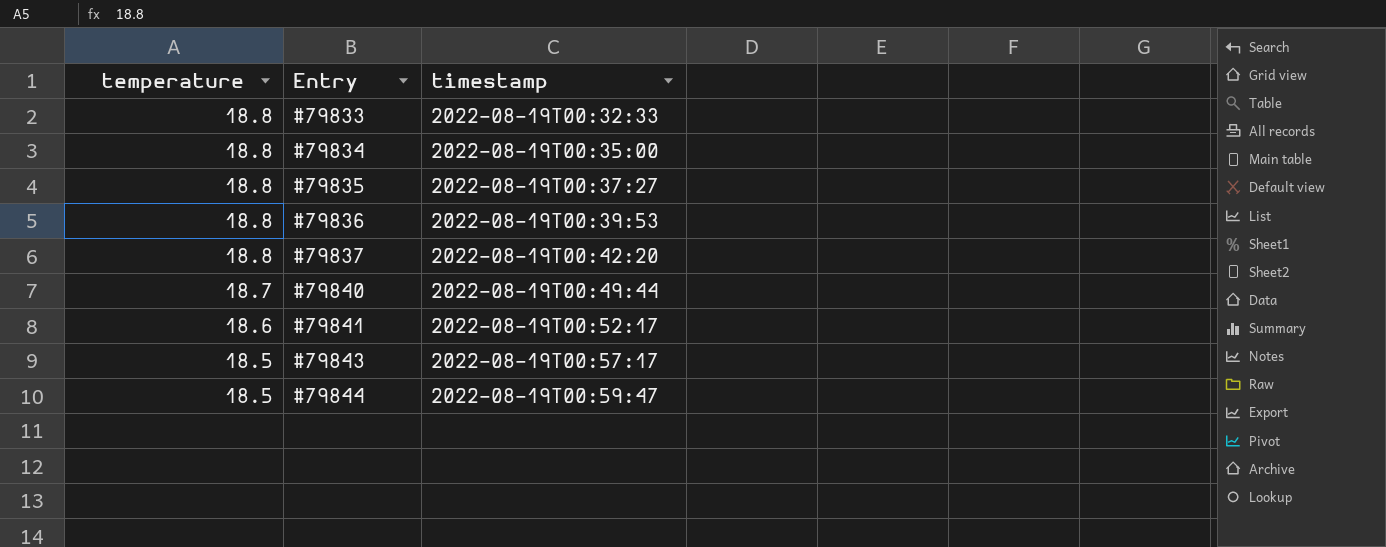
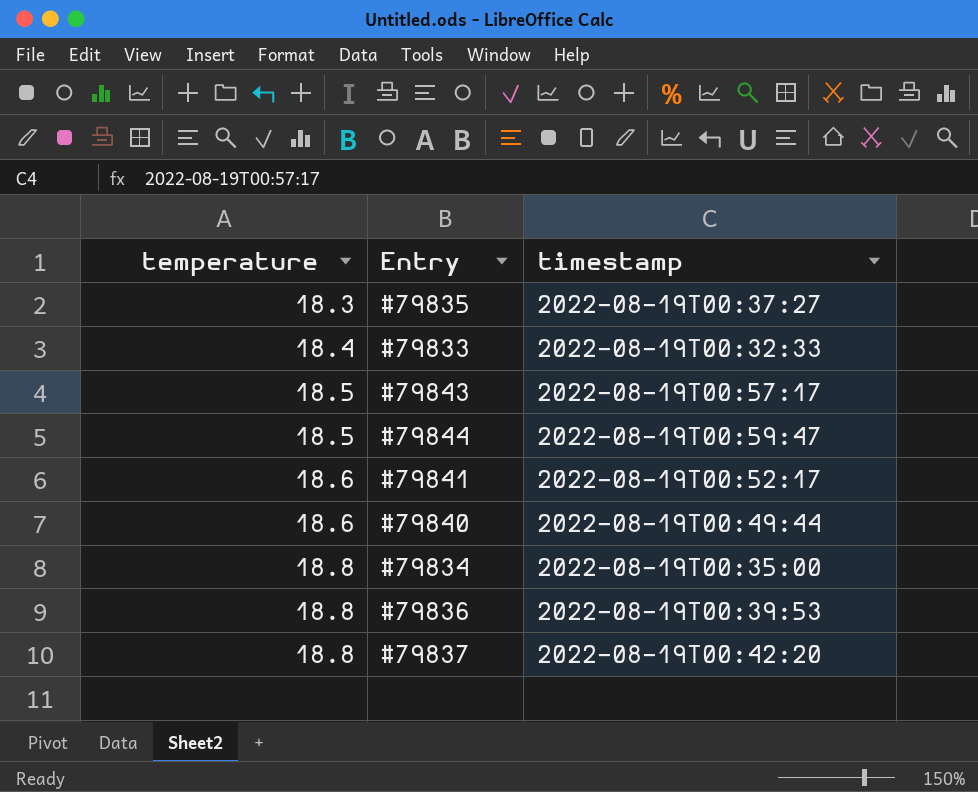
row order: temperature descending -> temperature ascending
#79835 | temperature: 18.8 -> 18.3
#79833 | temperature: 18.8 -> 18.4
#79840 | temperature: 18.7 -> 18.6

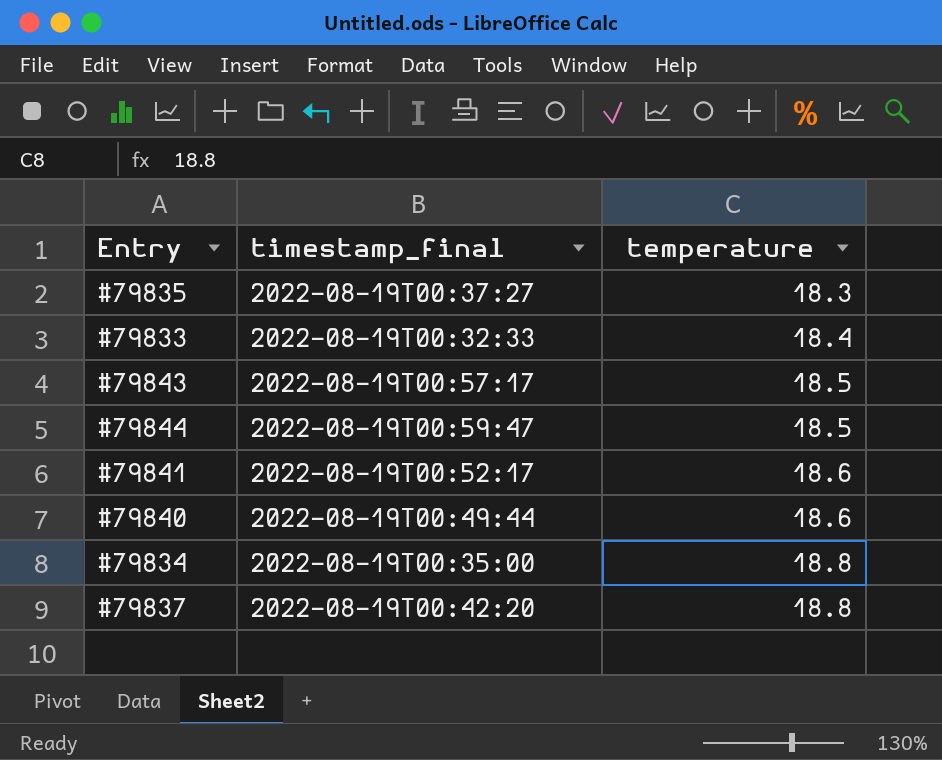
column name: timestamp -> timestamp_final
column temperature | position: 1 -> 3
row #79836: 18.8 | 2022-08-19T00:39:53 -> none

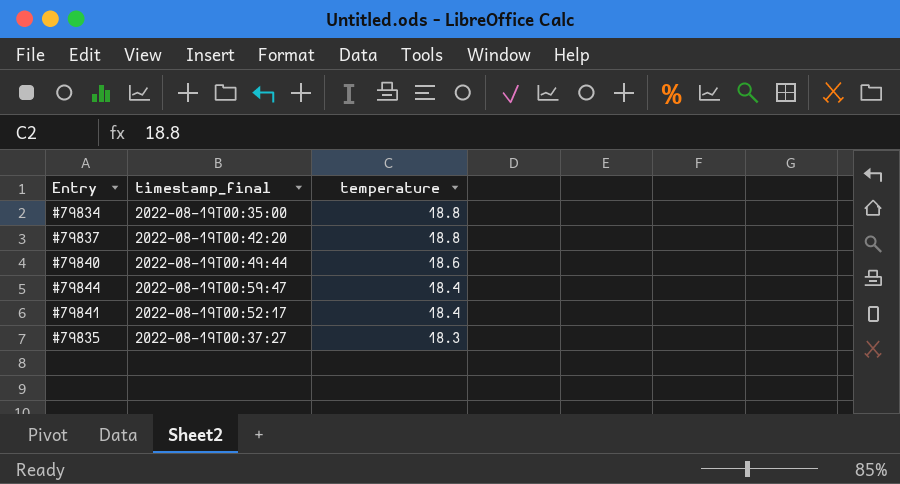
row order: temperature ascending -> temperature descending
row #79833: 2022-08-19T00:32:33 | 18.4 -> none
row #79843: 2022-08-19T00:57:17 | 18.5 -> none
#79844 | temperature: 18.5 -> 18.4
#79841 | temperature: 18.6 -> 18.4

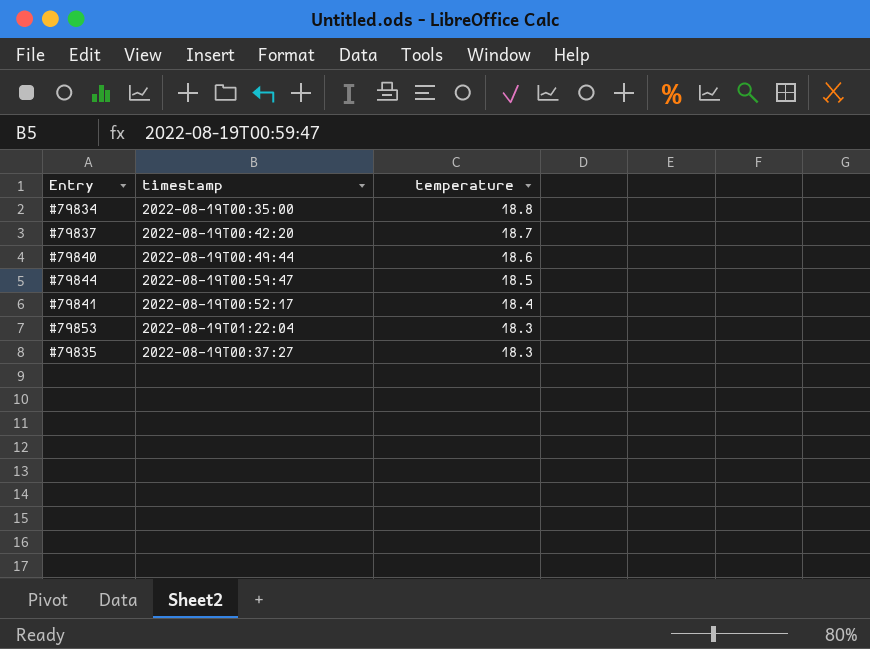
column name: timestamp_final -> timestamp
#79837 | temperature: 18.8 -> 18.7
#79844 | temperature: 18.4 -> 18.5
row #79853: none -> 2022-08-19T01:22:04 | 18.3

